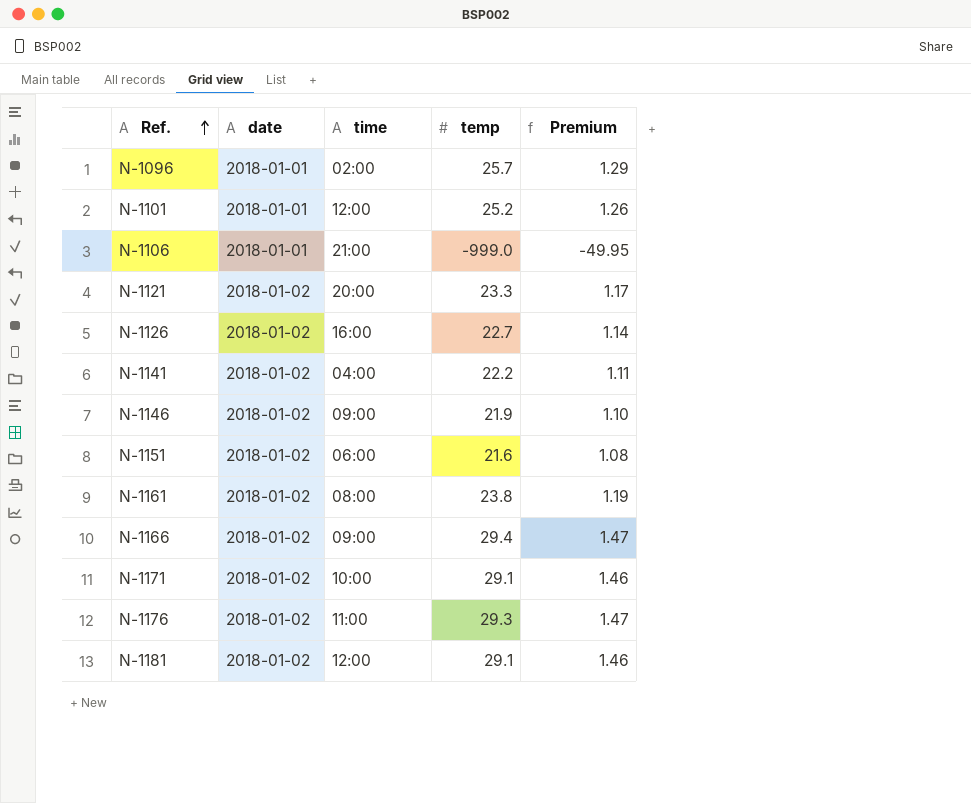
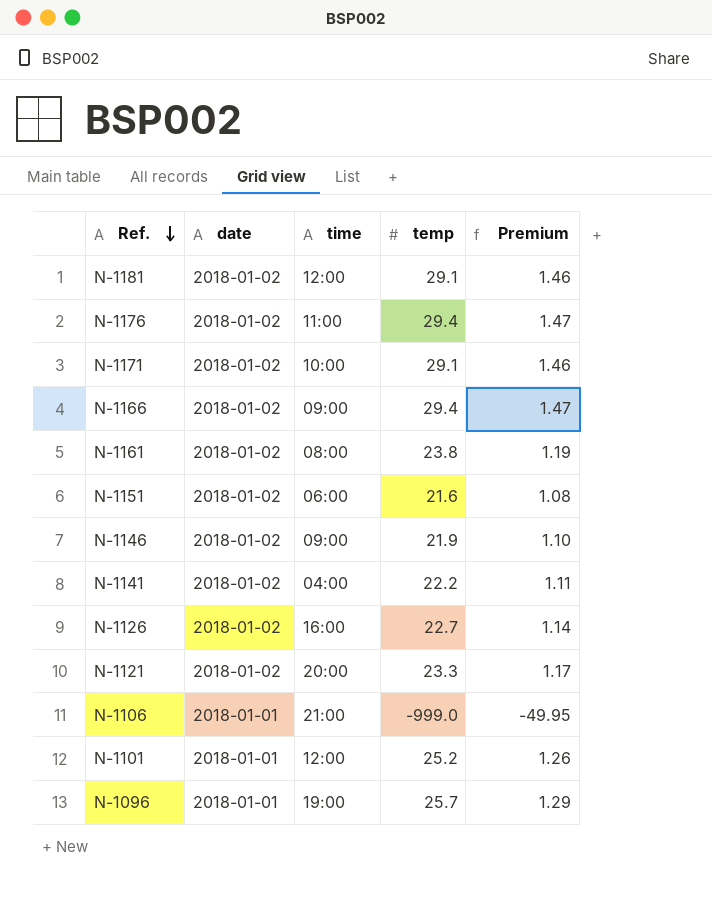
row order: Ref. ascending -> Ref. descending
N-1176 | temp: 29.3 -> 29.4
N-1096 | time: 02:00 -> 19:00

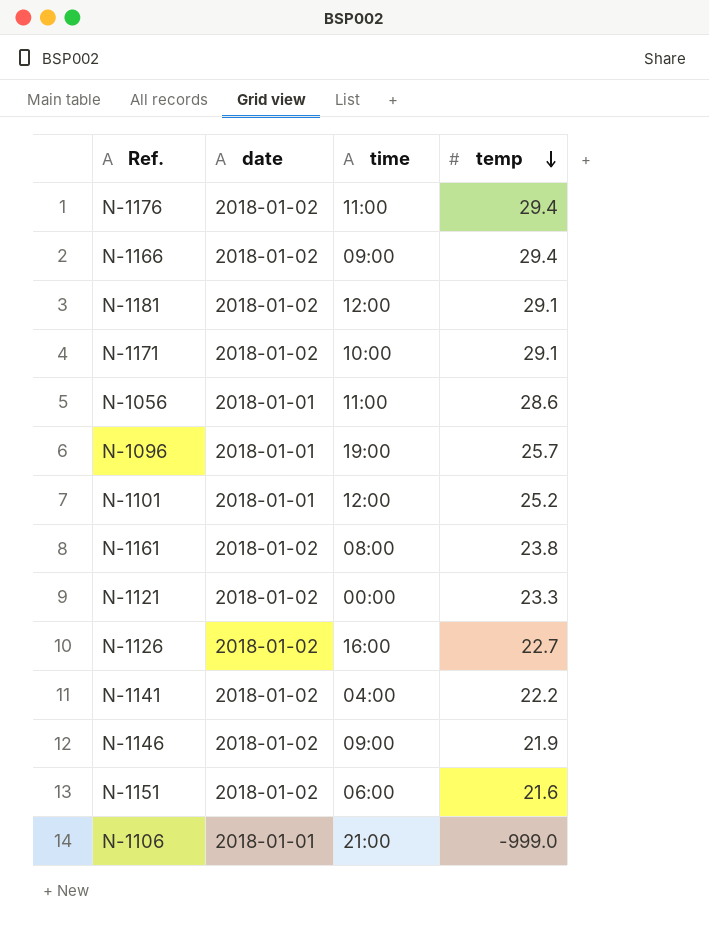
row order: Ref. descending -> temp descending
column Premium | formula: [temp] * 0.05 -> none
row N-1056: none -> 2018-01-01 | 11:00 | 28.6
N-1121 | time: 20:00 -> 00:00

